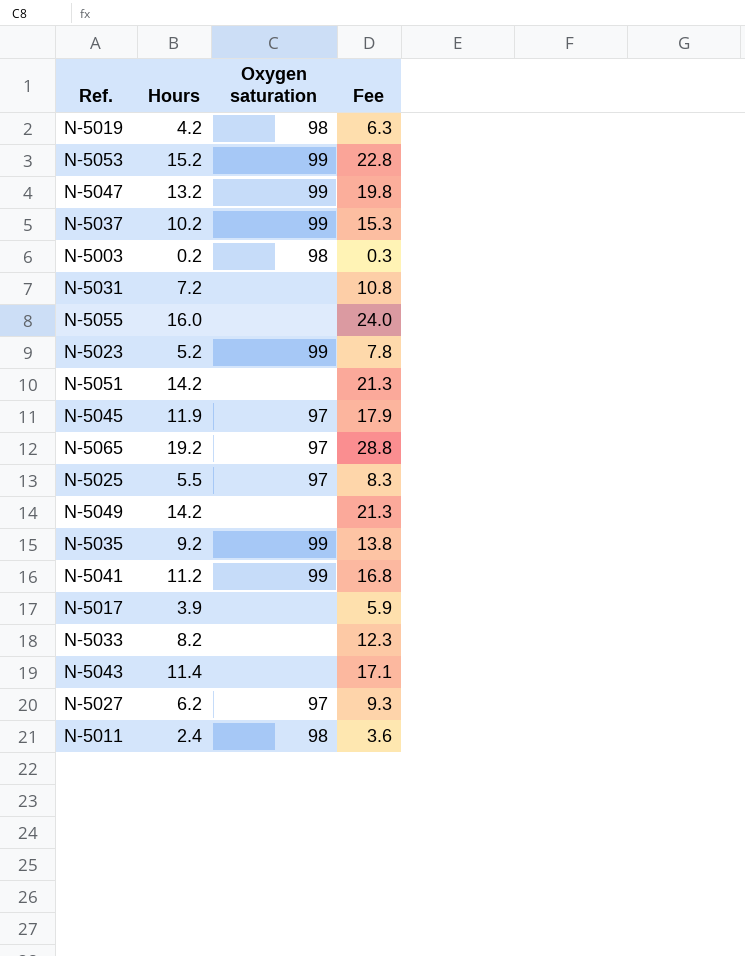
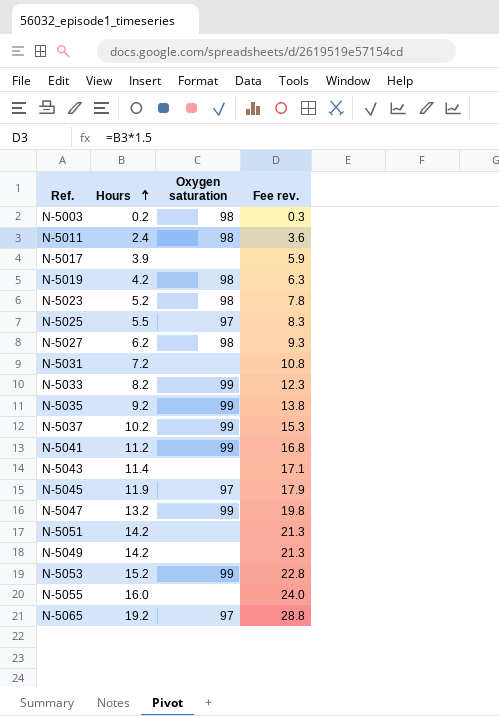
row order: none -> Hours ascending
column name: Fee -> Fee rev.
N-5023 | Oxygen saturation: 99 -> 98
N-5027 | Oxygen saturation: 97 -> 98
N-5033 | Oxygen saturation: none -> 99

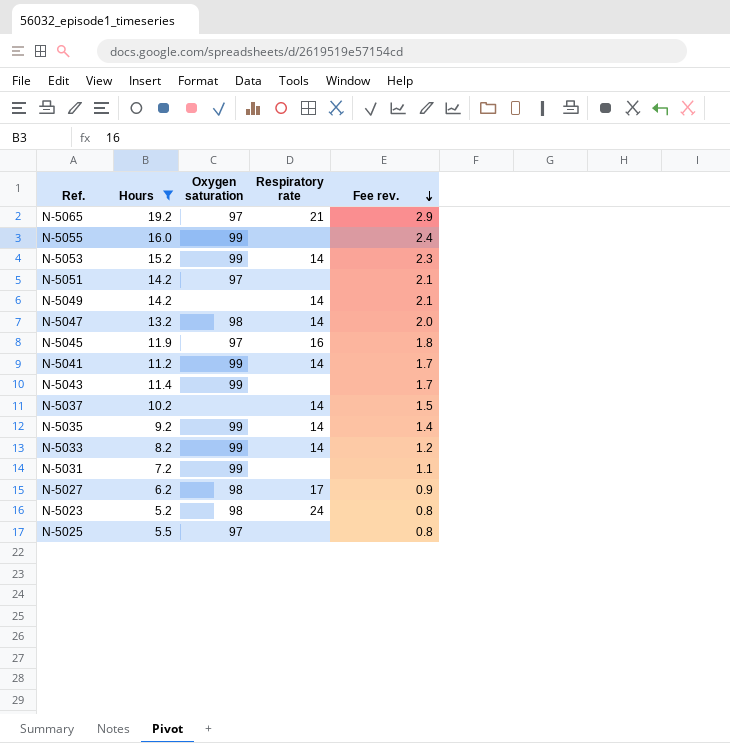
filter: none -> Hours >= 5.2
row order: Hours ascending -> Fee rev. descending
column Respiratory rate | position: none -> 4
column Fee rev. | formula: [Hours] * 1.5 -> [Hours] * 0.15
N-5055 | Oxygen saturation: none -> 99
N-5051 | Oxygen saturation: none -> 97
N-5047 | Oxygen saturation: 99 -> 98
N-5043 | Oxygen saturation: none -> 99
N-5037 | Oxygen saturation: 99 -> none
N-5031 | Oxygen saturation: none -> 99

